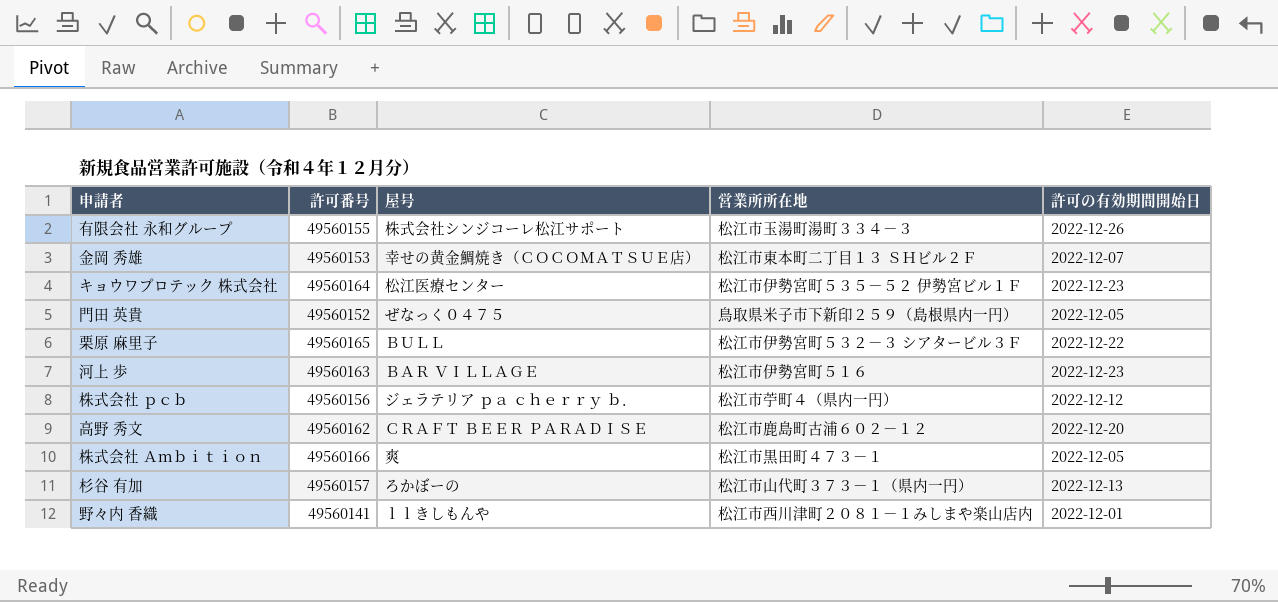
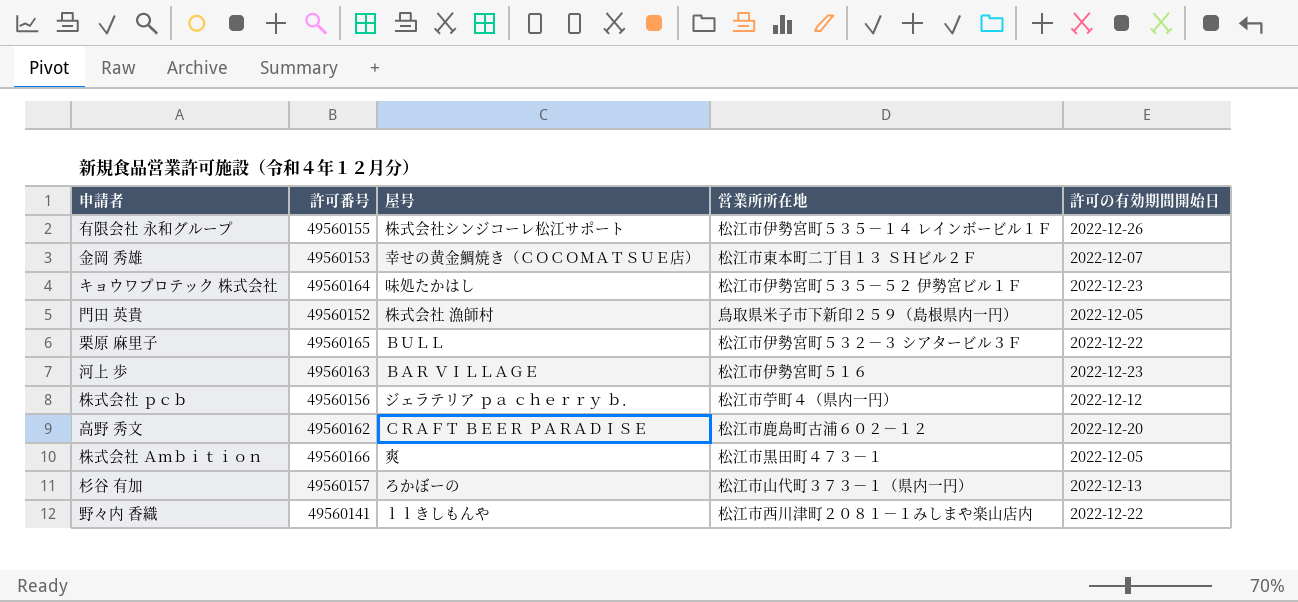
有限会社 永和グループ | 営業所所在地: 松江市玉湯町湯町３３４－３ -> 松江市伊勢宮町５３５－１４ レインボービル１Ｆ
キョウワプロテック 株式会社 | 屋号: 松江医療センター -> 味処たかはし
門田 英貴 | 屋号: ぜなっく０４７５ -> 株式会社 漁師村
野々内 香織 | 許可の有効期間開始日: 2022-12-01 -> 2022-12-22

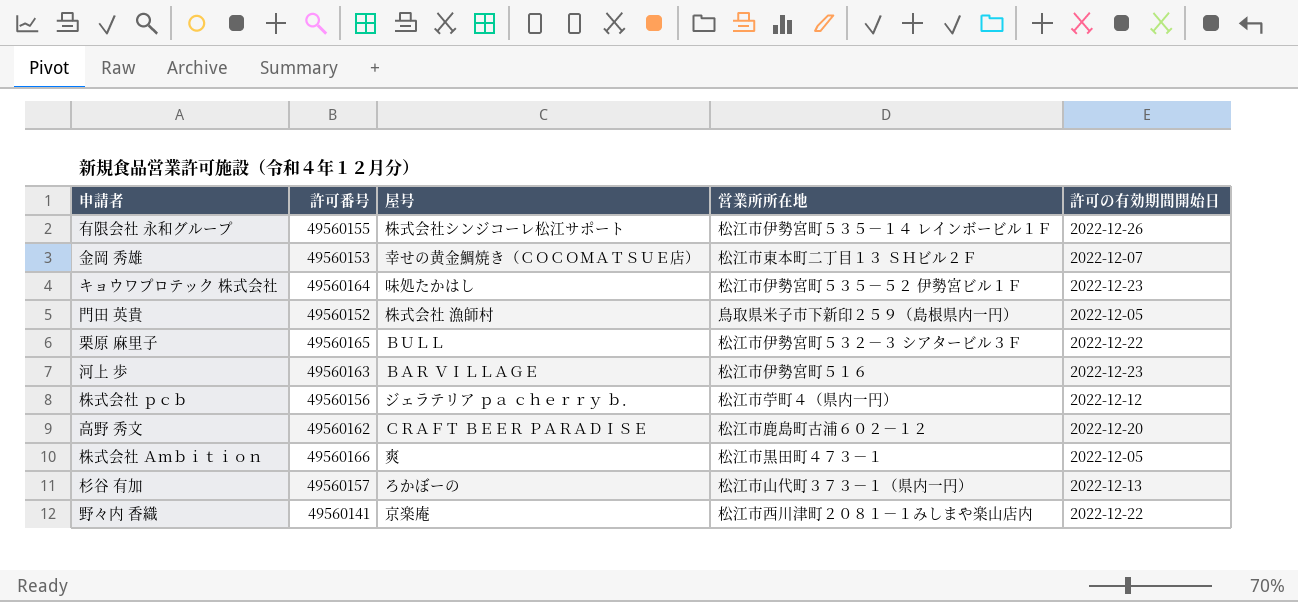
野々内 香織 | 屋号: ｌｌきしもんや -> 京楽庵

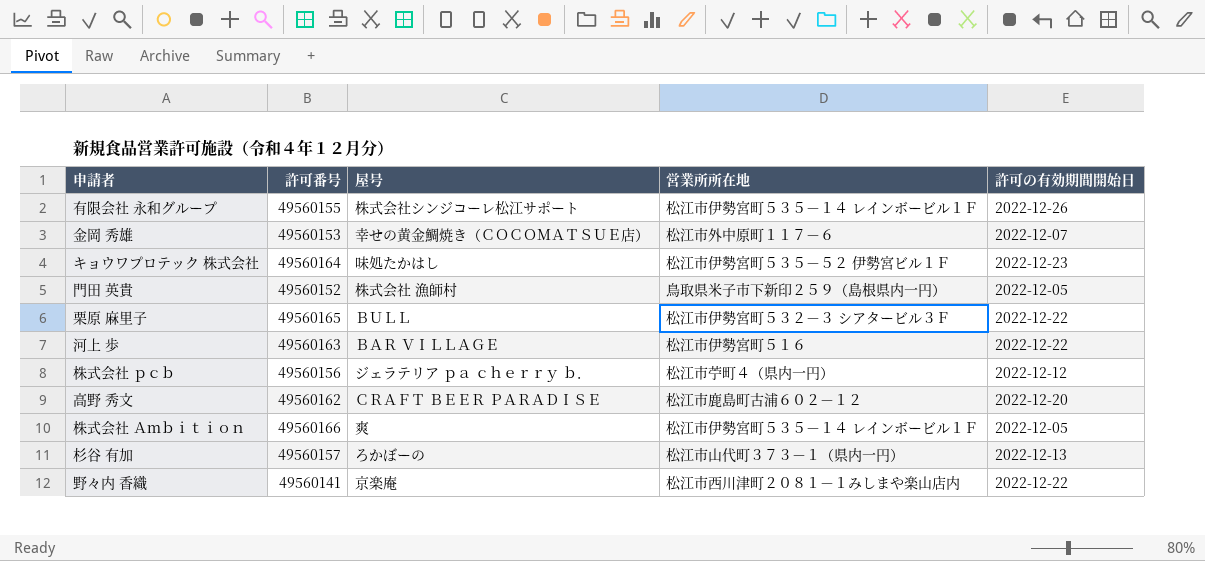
金岡 秀雄 | 営業所所在地: 松江市東本町二丁目１３ ＳＨビル２Ｆ -> 松江市外中原町１１７－６
河上 歩 | 許可の有効期間開始日: 2022-12-23 -> 2022-12-22
株式会社 Ａｍｂｉｔｉｏｎ | 営業所所在地: 松江市黒田町４７３－１ -> 松江市伊勢宮町５３５－１４ レインボービル１Ｆ

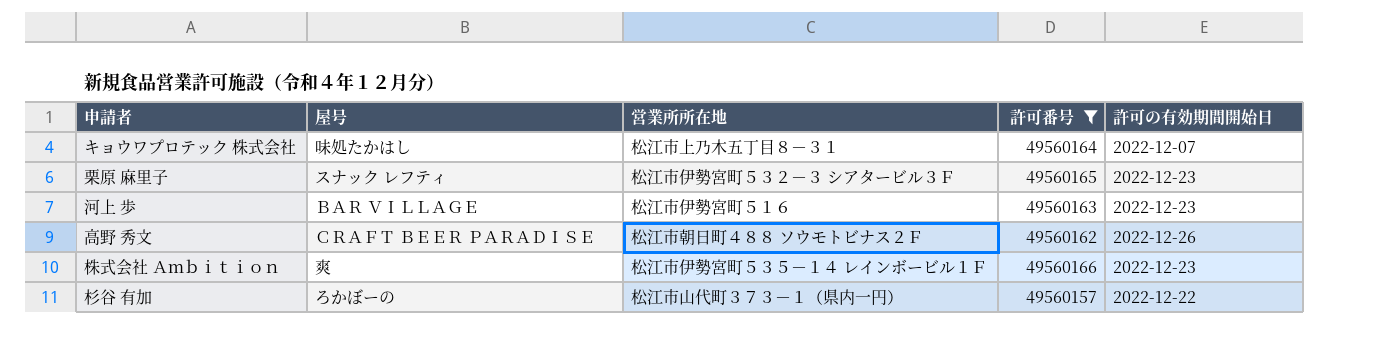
filter: none -> 許可番号 >= 49560157
column 許可番号 | position: 2 -> 4
キョウワプロテック 株式会社 | 営業所所在地: 松江市伊勢宮町５３５－５２ 伊勢宮ビル１Ｆ -> 松江市上乃木五丁目８－３１
キョウワプロテック 株式会社 | 許可の有効期間開始日: 2022-12-23 -> 2022-12-07
栗原 麻里子 | 屋号: ＢＵＬＬ -> スナック レフティ
栗原 麻里子 | 許可の有効期間開始日: 2022-12-22 -> 2022-12-23
河上 歩 | 許可の有効期間開始日: 2022-12-22 -> 2022-12-23
高野 秀文 | 営業所所在地: 松江市鹿島町古浦６０２－１２ -> 松江市朝日町４８８ ソウモトビナス２Ｆ
高野 秀文 | 許可の有効期間開始日: 2022-12-20 -> 2022-12-26
株式会社 Ａｍｂｉｔｉｏｎ | 許可の有効期間開始日: 2022-12-05 -> 2022-12-23
杉谷 有加 | 許可の有効期間開始日: 2022-12-13 -> 2022-12-22

